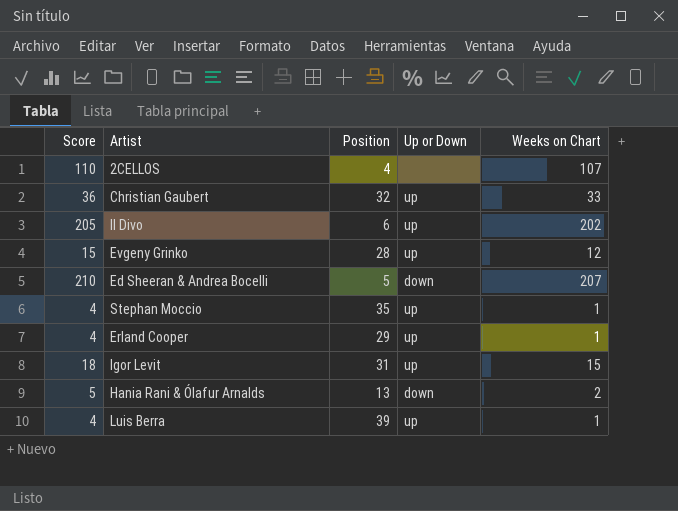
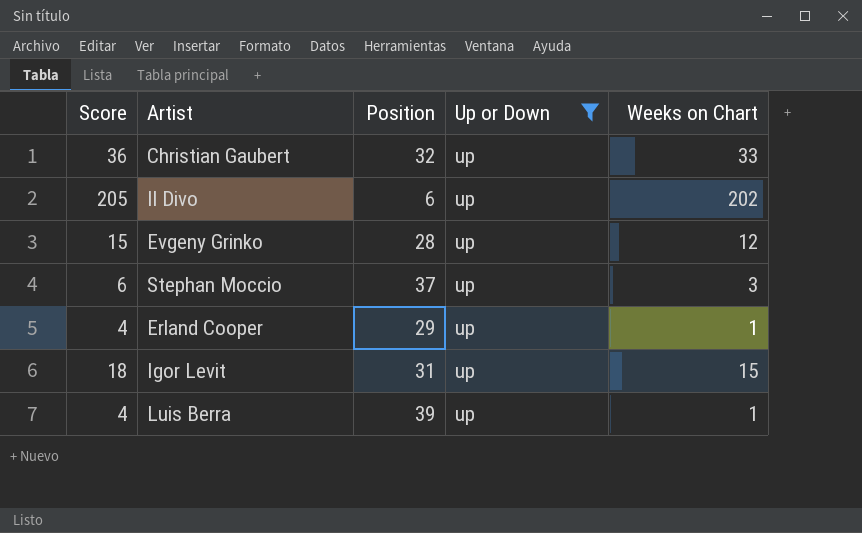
filter: none -> Up or Down = up
Stephan Moccio | Score: 4 -> 6
Stephan Moccio | Position: 35 -> 37
Stephan Moccio | Weeks on Chart: 1 -> 3

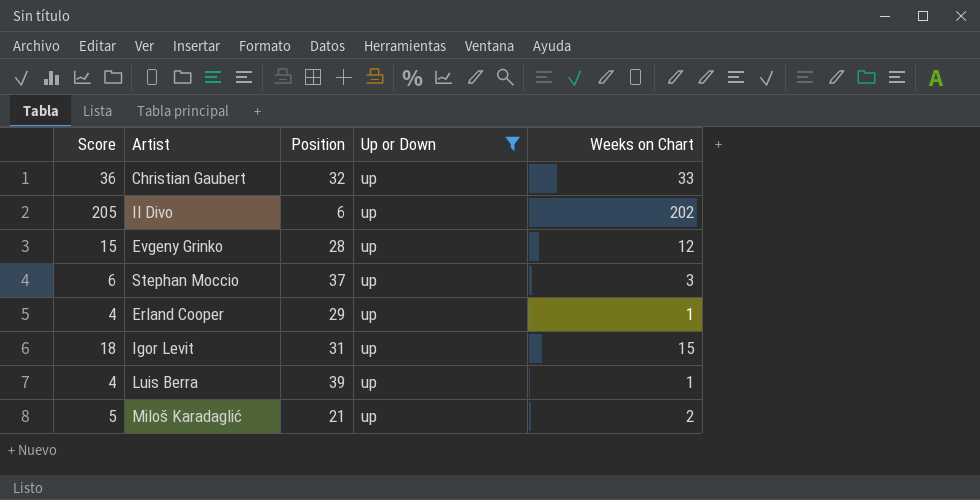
row Miloš Karadaglić: none -> 5 | 21 | up | 2

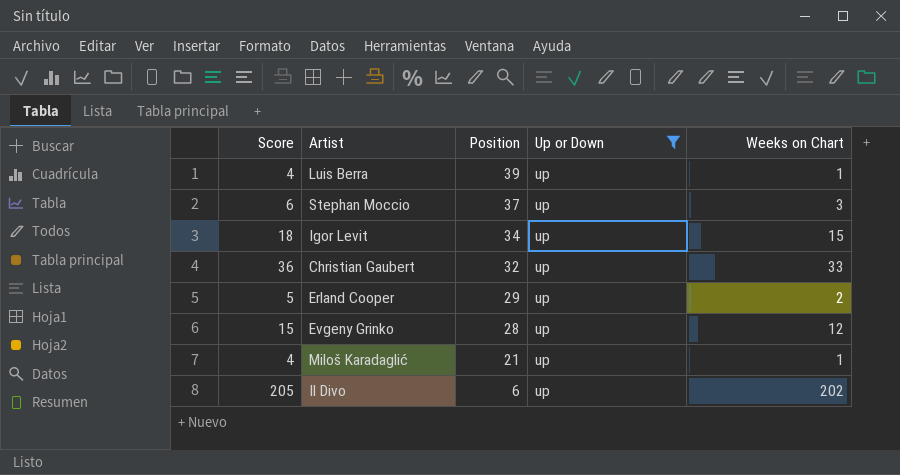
row order: none -> Position descending
Igor Levit | Position: 31 -> 34
Erland Cooper | Score: 4 -> 5
Erland Cooper | Weeks on Chart: 1 -> 2
Miloš Karadaglić | Score: 5 -> 4
Miloš Karadaglić | Weeks on Chart: 2 -> 1

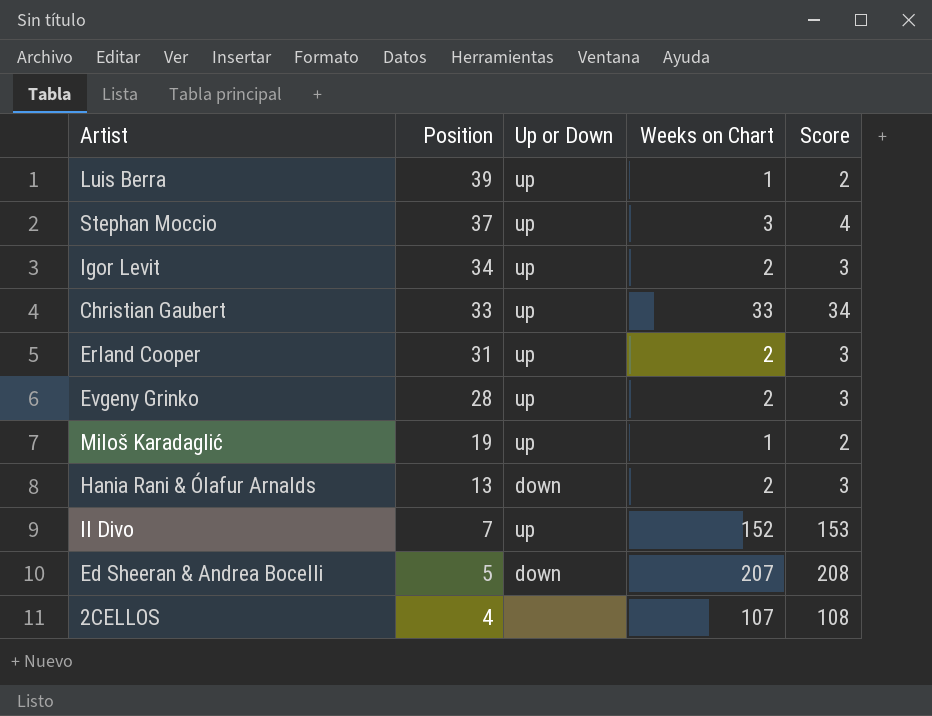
filter: Up or Down = up -> none
column Score | formula: [Weeks on Chart] + 3 -> [Weeks on Chart] + 1
column Score | position: 1 -> 5
Igor Levit | Weeks on Chart: 15 -> 2
Christian Gaubert | Position: 32 -> 33
Erland Cooper | Position: 29 -> 31
Evgeny Grinko | Weeks on Chart: 12 -> 2
Miloš Karadaglić | Position: 21 -> 19
Il Divo | Position: 6 -> 7
Il Divo | Weeks on Chart: 202 -> 152

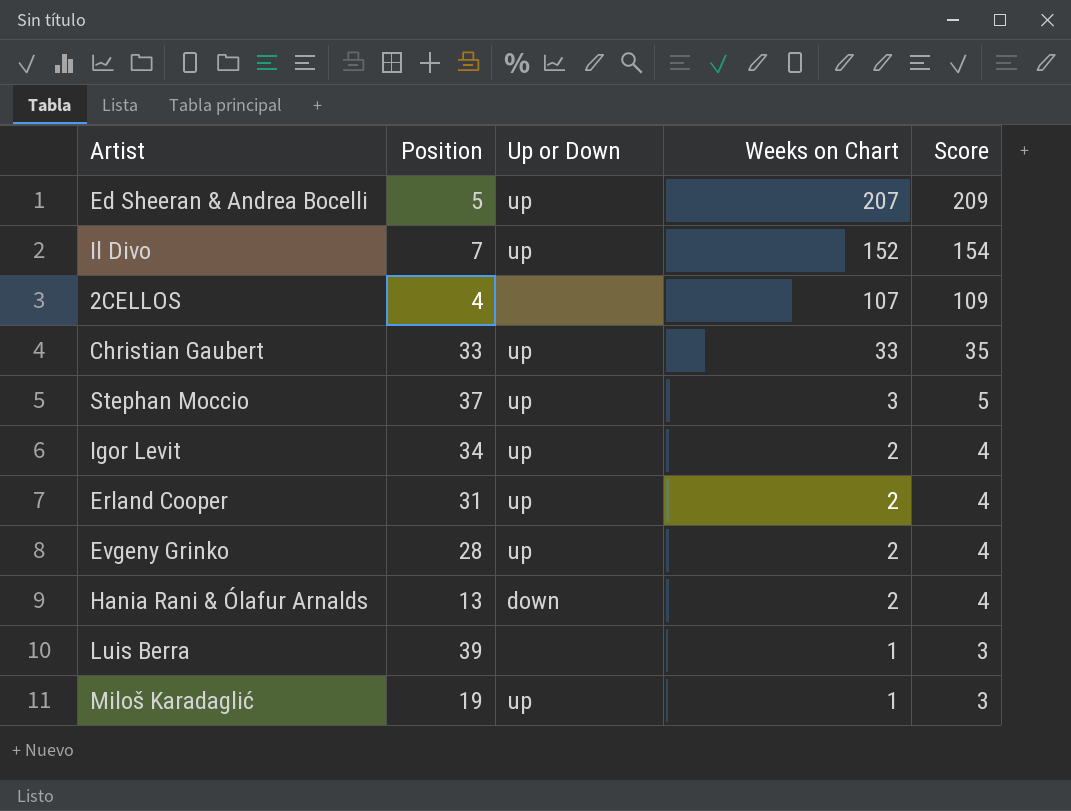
row order: Position descending -> Weeks on Chart descending
column Score | formula: [Weeks on Chart] + 1 -> [Weeks on Chart] + 2
Ed Sheeran & Andrea Bocelli | Up or Down: down -> up
Luis Berra | Up or Down: up -> none

